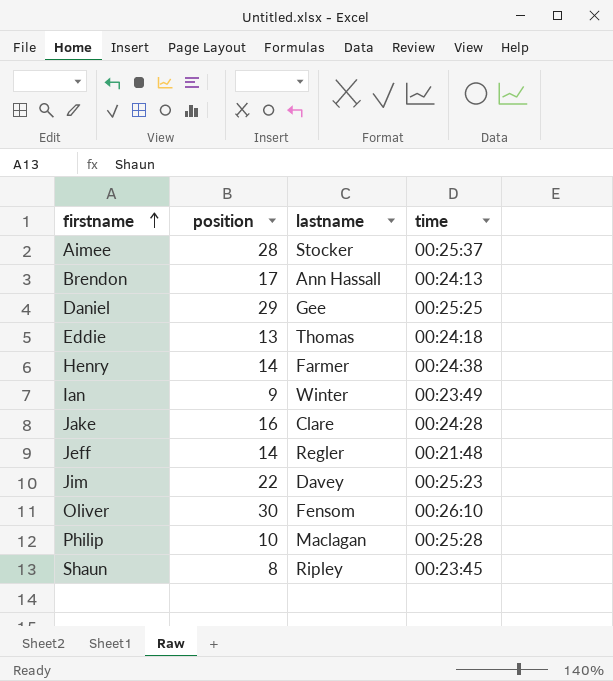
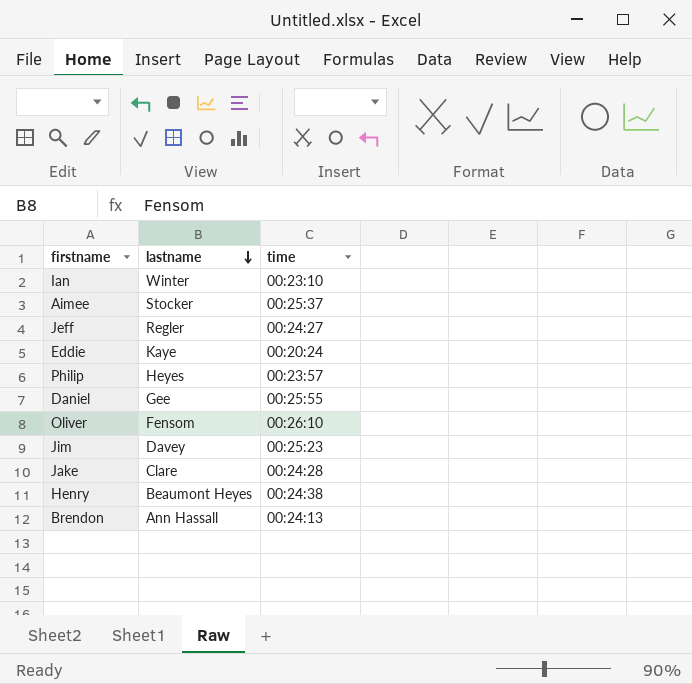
row order: firstname ascending -> lastname descending
column position | position: 2 -> none
row Shaun: 8 | Ripley | 00:23:45 -> none
Ian | time: 00:23:49 -> 00:23:10
Jeff | time: 00:21:48 -> 00:24:27
Eddie | lastname: Thomas -> Kaye
Eddie | time: 00:24:18 -> 00:20:24
Philip | lastname: Maclagan -> Heyes
Philip | time: 00:25:28 -> 00:23:57
Daniel | time: 00:25:25 -> 00:25:55
Henry | lastname: Farmer -> Beaumont Heyes

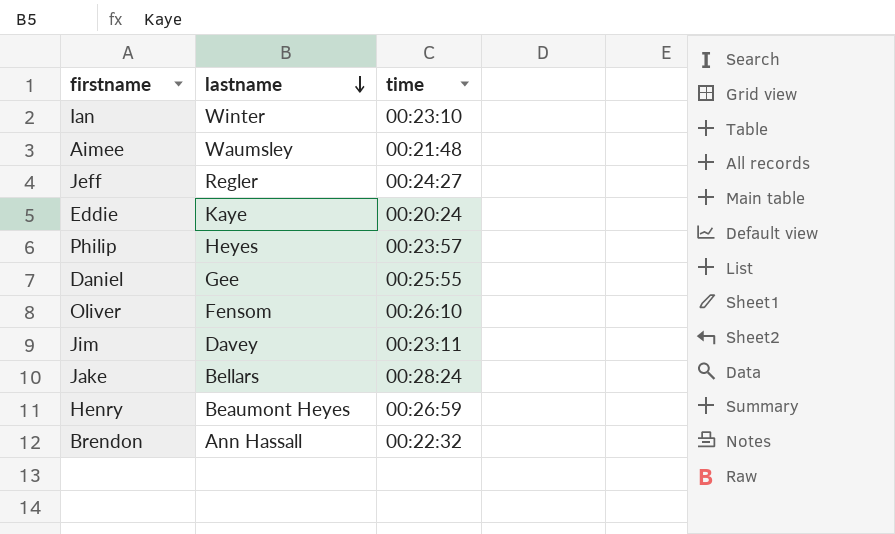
Aimee | lastname: Stocker -> Waumsley
Aimee | time: 00:25:37 -> 00:21:48
Jim | time: 00:25:23 -> 00:23:11
Jake | lastname: Clare -> Bellars
Jake | time: 00:24:28 -> 00:28:24
Henry | time: 00:24:38 -> 00:26:59
Brendon | time: 00:24:13 -> 00:22:32

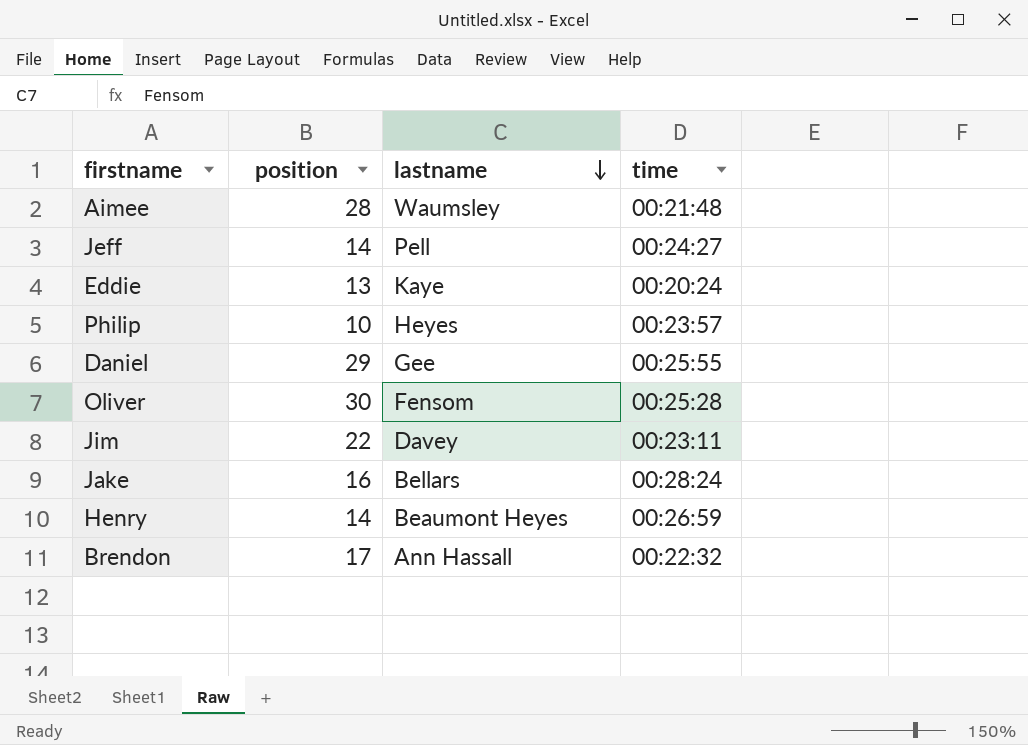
column position | position: none -> 2
row Ian: Winter | 00:23:10 -> none
Jeff | lastname: Regler -> Pell
Oliver | time: 00:26:10 -> 00:25:28

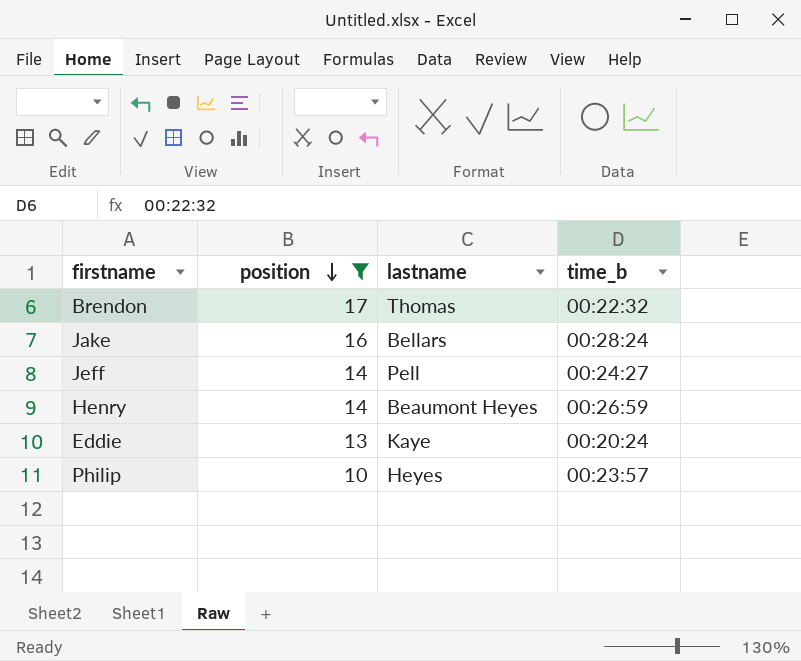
filter: none -> position <= 17
row order: lastname descending -> position descending
column name: time -> time_b
Brendon | lastname: Ann Hassall -> Thomas

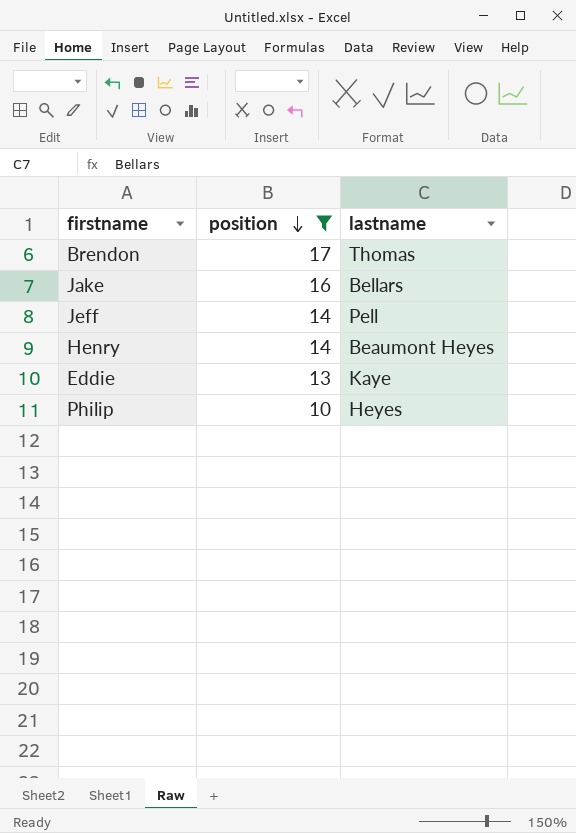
column time_b | position: 4 -> none

